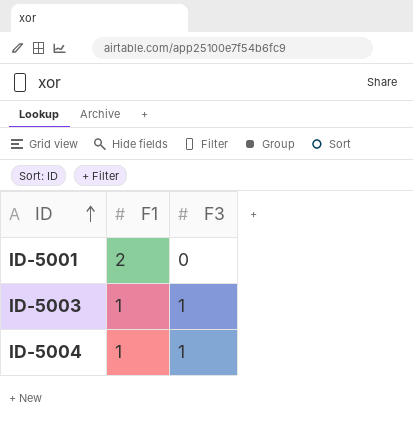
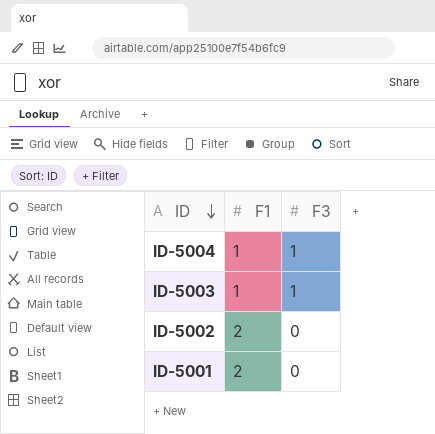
row order: ID ascending -> ID descending
row ID-5002: none -> 2 | 0

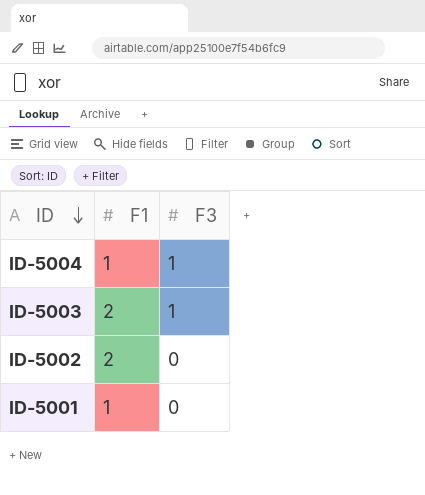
ID-5003 | F1: 1 -> 2
ID-5001 | F1: 2 -> 1

